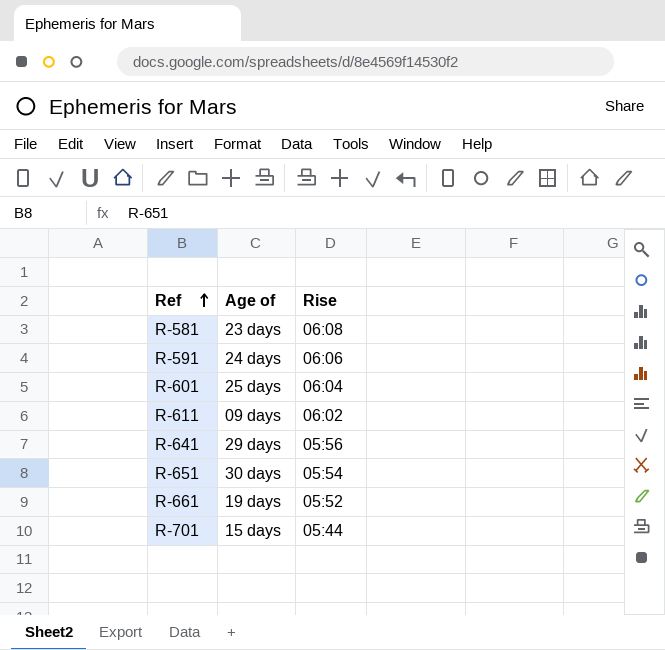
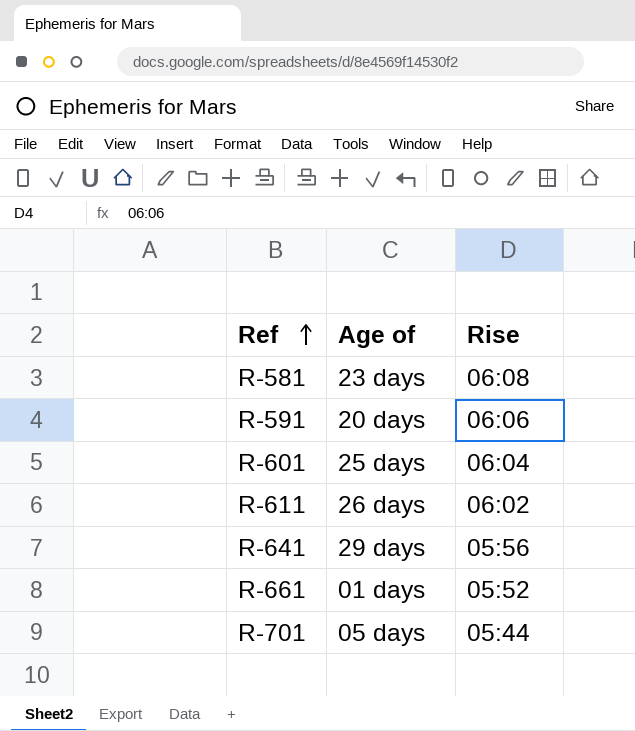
row R-651: 30 days | 05:54 -> none
R-591 | Age of: 24 days -> 20 days
R-611 | Age of: 09 days -> 26 days
R-661 | Age of: 19 days -> 01 days
R-701 | Age of: 15 days -> 05 days

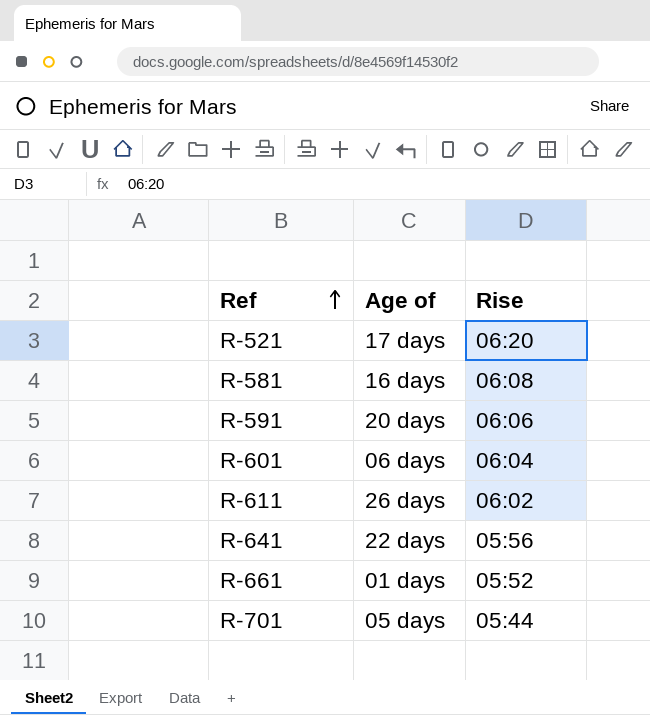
row R-521: none -> 17 days | 06:20
R-581 | Age of: 23 days -> 16 days
R-601 | Age of: 25 days -> 06 days
R-641 | Age of: 29 days -> 22 days

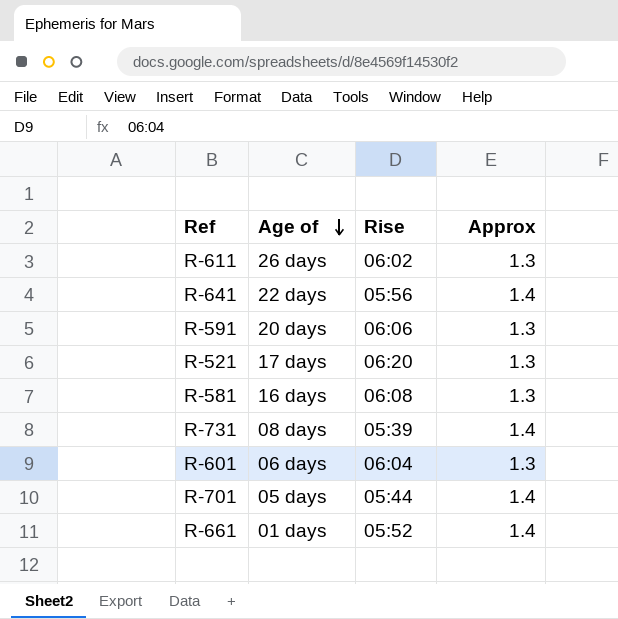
row order: Ref ascending -> Age of descending
column Approx | position: none -> 4
row R-731: none -> 08 days | 05:39 | 1.4

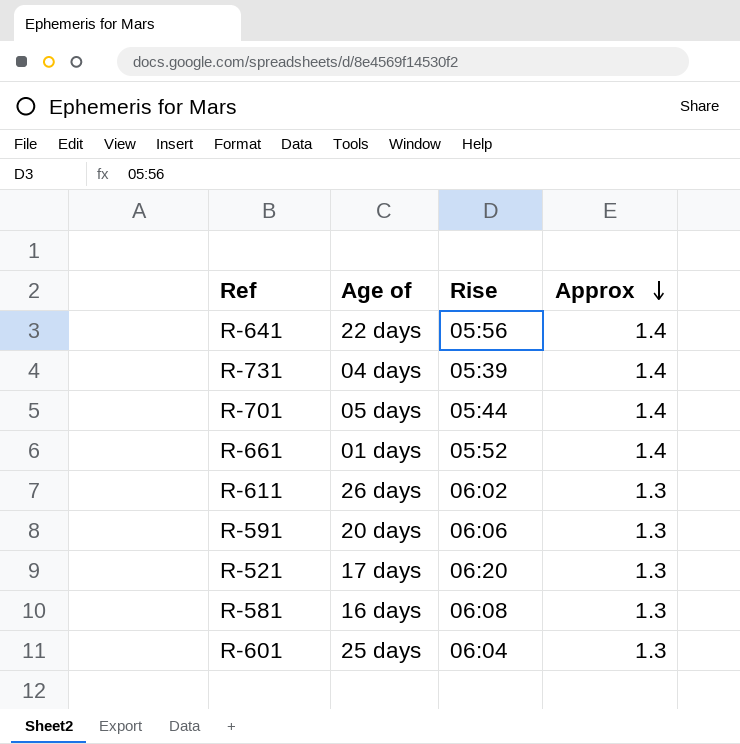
row order: Age of descending -> Approx descending
R-731 | Age of: 08 days -> 04 days
R-601 | Age of: 06 days -> 25 days

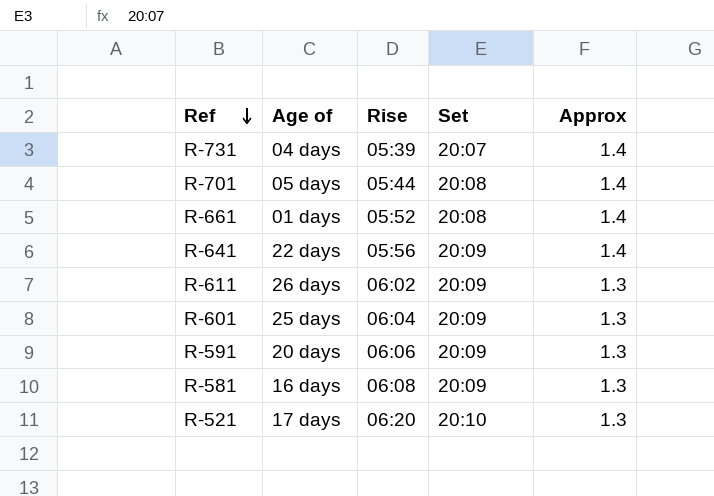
row order: Approx descending -> Ref descending
column Set | position: none -> 4

